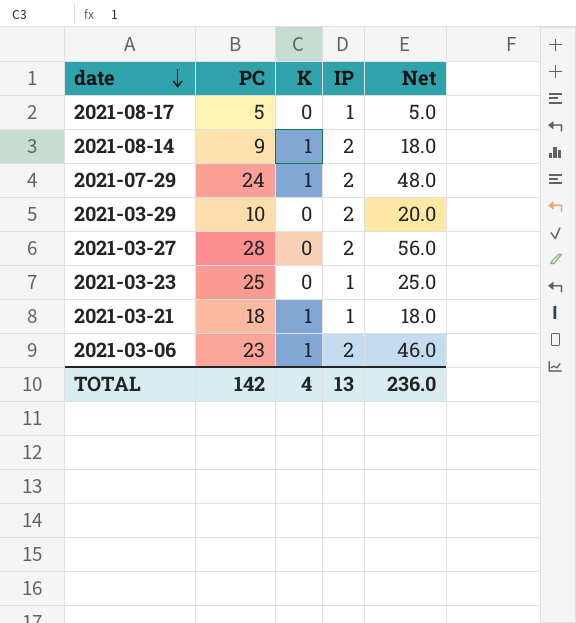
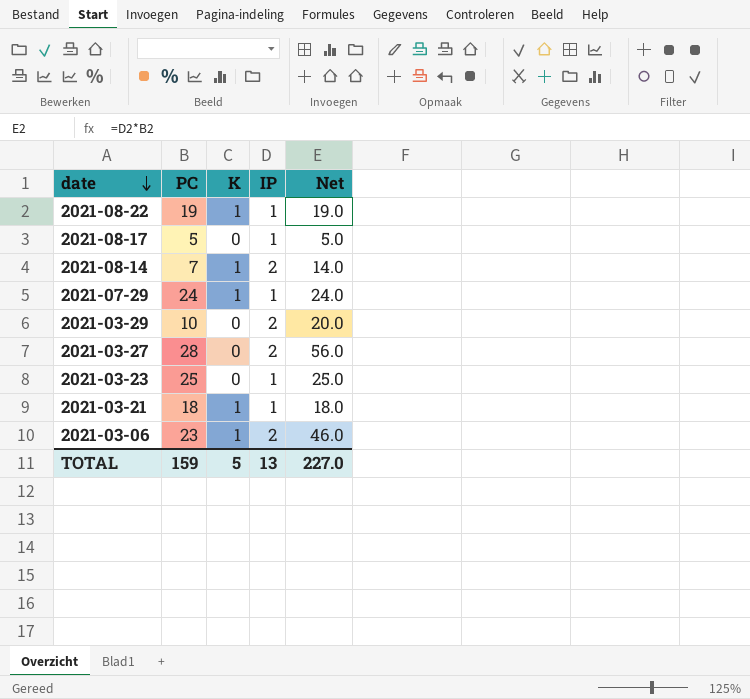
row 2021-08-22: none -> 19 | 1 | 1 | 19.0
2021-08-14 | PC: 9 -> 7
2021-08-14 | Net: 18.0 -> 14.0
2021-07-29 | IP: 2 -> 1
2021-07-29 | Net: 48.0 -> 24.0
TOTAL | PC: 142 -> 159
TOTAL | K: 4 -> 5
TOTAL | Net: 236.0 -> 227.0

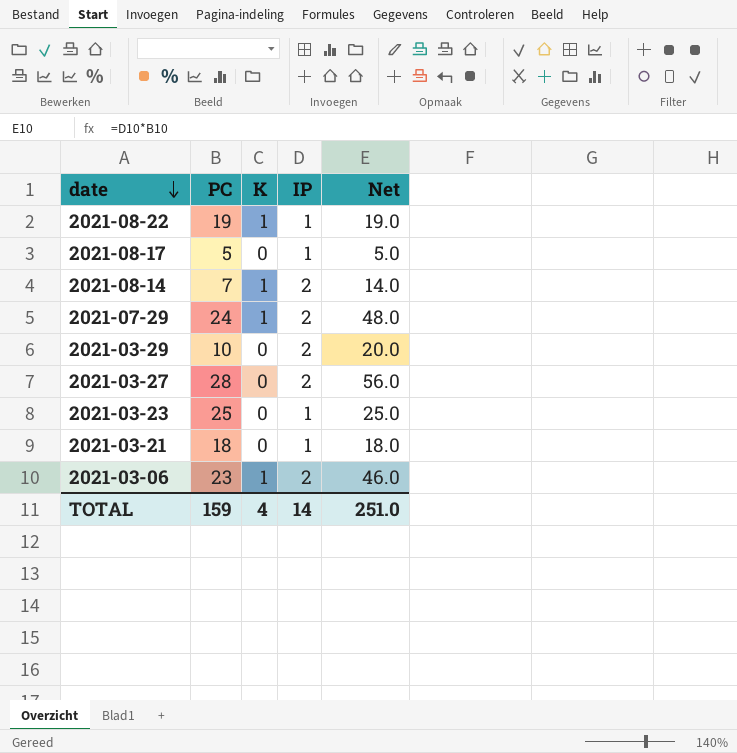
2021-07-29 | IP: 1 -> 2
2021-07-29 | Net: 24.0 -> 48.0
2021-03-21 | K: 1 -> 0
TOTAL | K: 5 -> 4
TOTAL | IP: 13 -> 14
TOTAL | Net: 227.0 -> 251.0

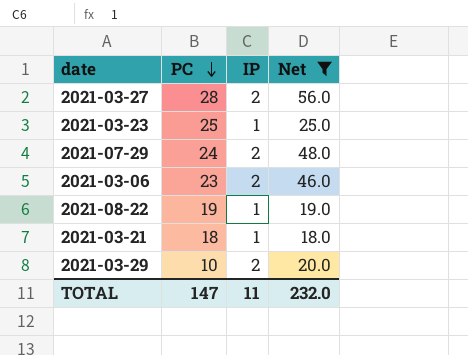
filter: none -> Net >= 18.0
row order: date descending -> PC descending
column K | position: 3 -> none
TOTAL | PC: 159 -> 147
TOTAL | IP: 14 -> 11
TOTAL | Net: 251.0 -> 232.0

